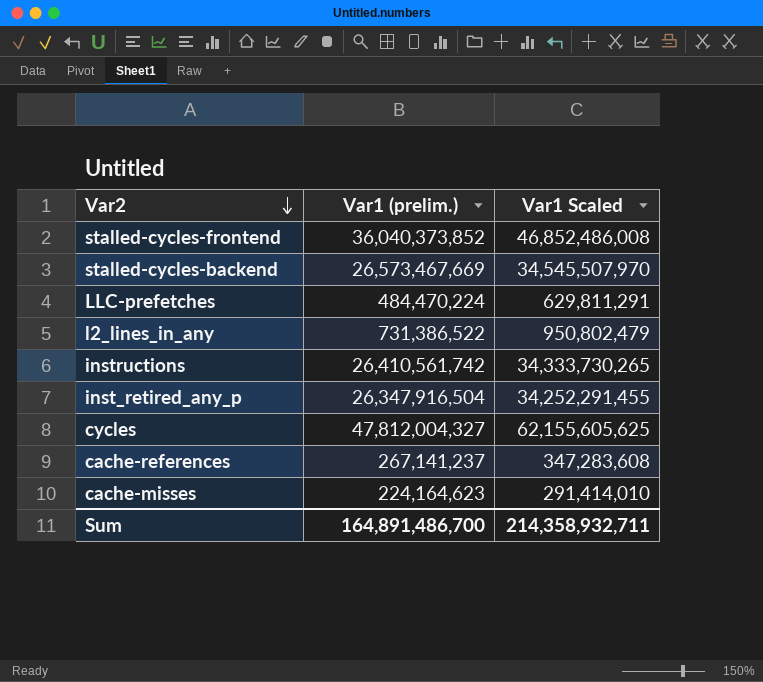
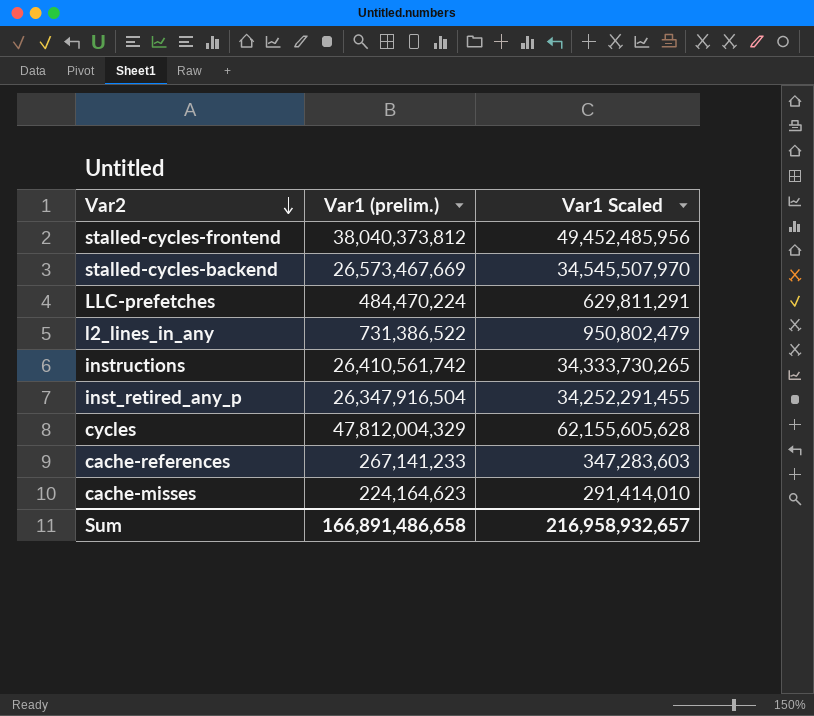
stalled-cycles-frontend | Var1 (prelim.): 36,040,373,852 -> 38,040,373,812
stalled-cycles-frontend | Var1 Scaled: 46,852,486,008 -> 49,452,485,956
cycles | Var1 (prelim.): 47,812,004,327 -> 47,812,004,329
cycles | Var1 Scaled: 62,155,605,625 -> 62,155,605,628
cache-references | Var1 (prelim.): 267,141,237 -> 267,141,233
cache-references | Var1 Scaled: 347,283,608 -> 347,283,603
Sum | Var1 (prelim.): 164,891,486,700 -> 166,891,486,658
Sum | Var1 Scaled: 214,358,932,711 -> 216,958,932,657

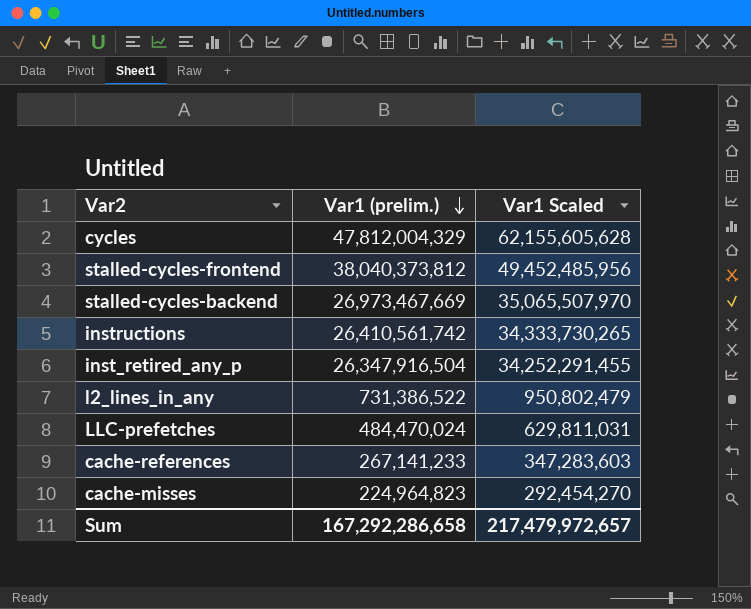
row order: Var2 descending -> Var1 (prelim.) descending
stalled-cycles-backend | Var1 (prelim.): 26,573,467,669 -> 26,973,467,669
stalled-cycles-backend | Var1 Scaled: 34,545,507,970 -> 35,065,507,970
LLC-prefetches | Var1 (prelim.): 484,470,224 -> 484,470,024
LLC-prefetches | Var1 Scaled: 629,811,291 -> 629,811,031
cache-misses | Var1 (prelim.): 224,164,623 -> 224,964,823
cache-misses | Var1 Scaled: 291,414,010 -> 292,454,270
Sum | Var1 (prelim.): 166,891,486,658 -> 167,292,286,658
Sum | Var1 Scaled: 216,958,932,657 -> 217,479,972,657

